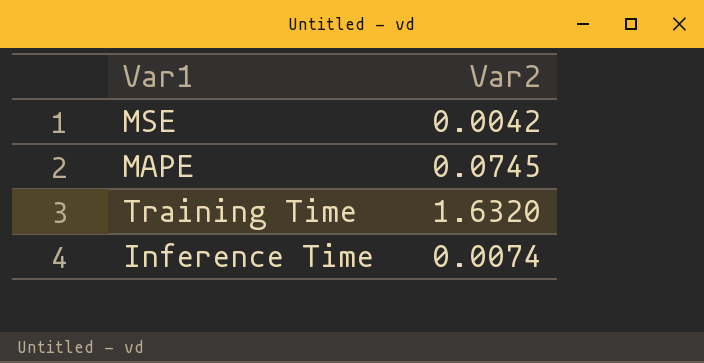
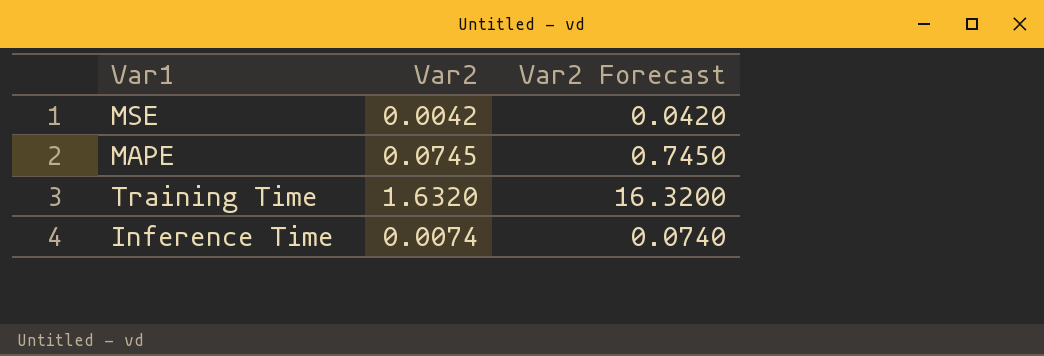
column Var2 Forecast | formula: none -> [Var2] * 10

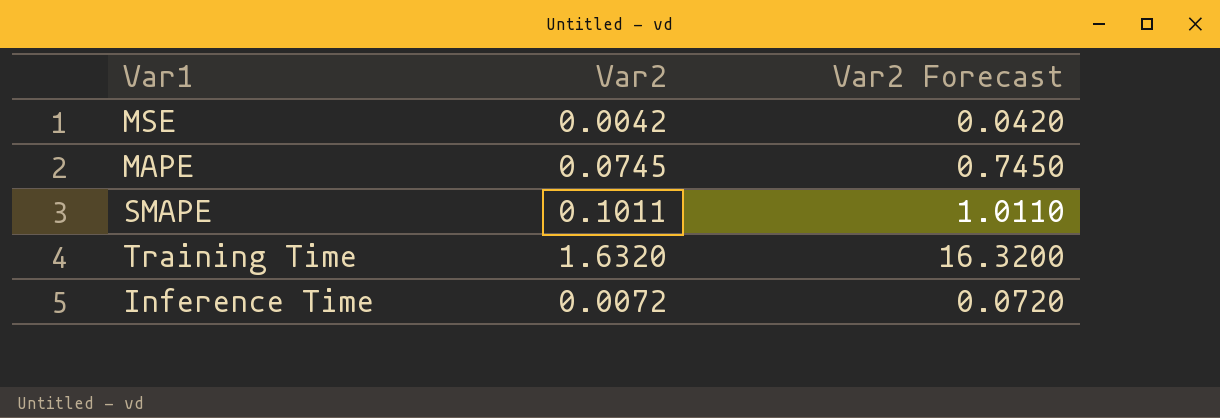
row SMAPE: none -> 0.1011 | 1.0110
Inference Time | Var2: 0.0074 -> 0.0072
Inference Time | Var2 Forecast: 0.0740 -> 0.0720

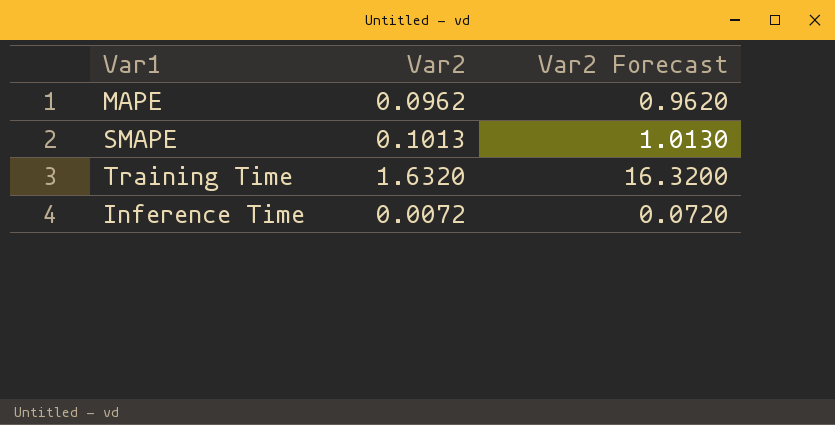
row MSE: 0.0042 | 0.0420 -> none
MAPE | Var2: 0.0745 -> 0.0962
MAPE | Var2 Forecast: 0.7450 -> 0.9620
SMAPE | Var2: 0.1011 -> 0.1013
SMAPE | Var2 Forecast: 1.0110 -> 1.0130

